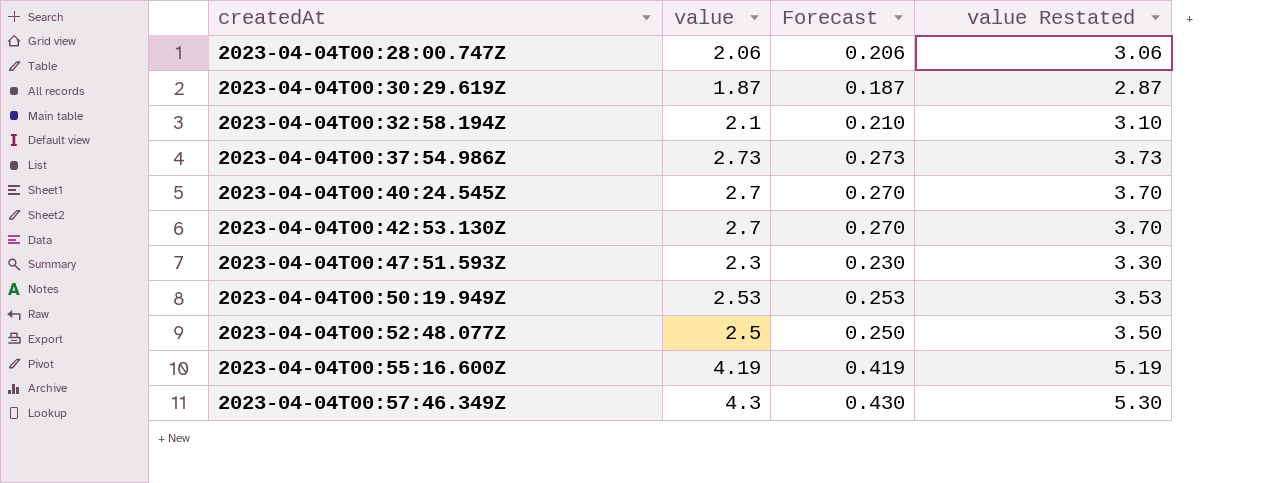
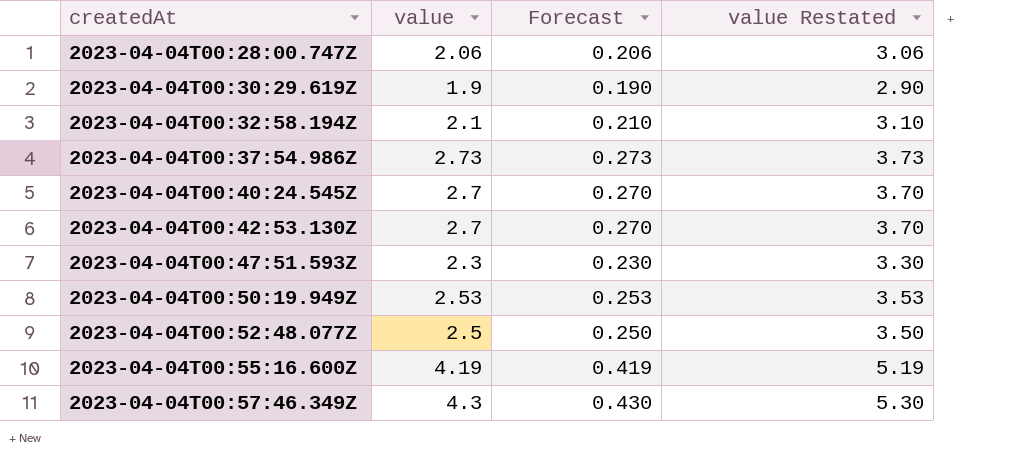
2023-04-04T00:30:29.619Z | value: 1.87 -> 1.9
2023-04-04T00:30:29.619Z | Forecast: 0.187 -> 0.190
2023-04-04T00:30:29.619Z | value Restated: 2.87 -> 2.90

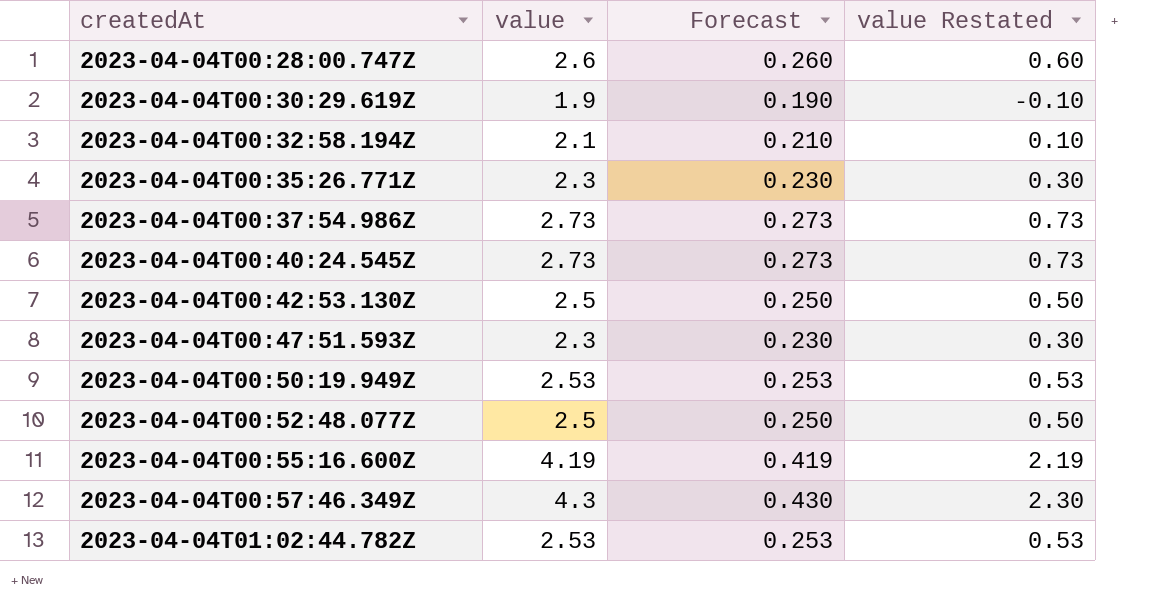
column value Restated | formula: [value] + 1 -> [value] - 2
2023-04-04T00:28:00.747Z | value: 2.06 -> 2.6
2023-04-04T00:28:00.747Z | Forecast: 0.206 -> 0.260
row 2023-04-04T00:35:26.771Z: none -> 2.3 | 0.230 | 0.30
2023-04-04T00:40:24.545Z | value: 2.7 -> 2.73
2023-04-04T00:40:24.545Z | Forecast: 0.270 -> 0.273
2023-04-04T00:42:53.130Z | value: 2.7 -> 2.5
2023-04-04T00:42:53.130Z | Forecast: 0.270 -> 0.250
row 2023-04-04T01:02:44.782Z: none -> 2.53 | 0.253 | 0.53

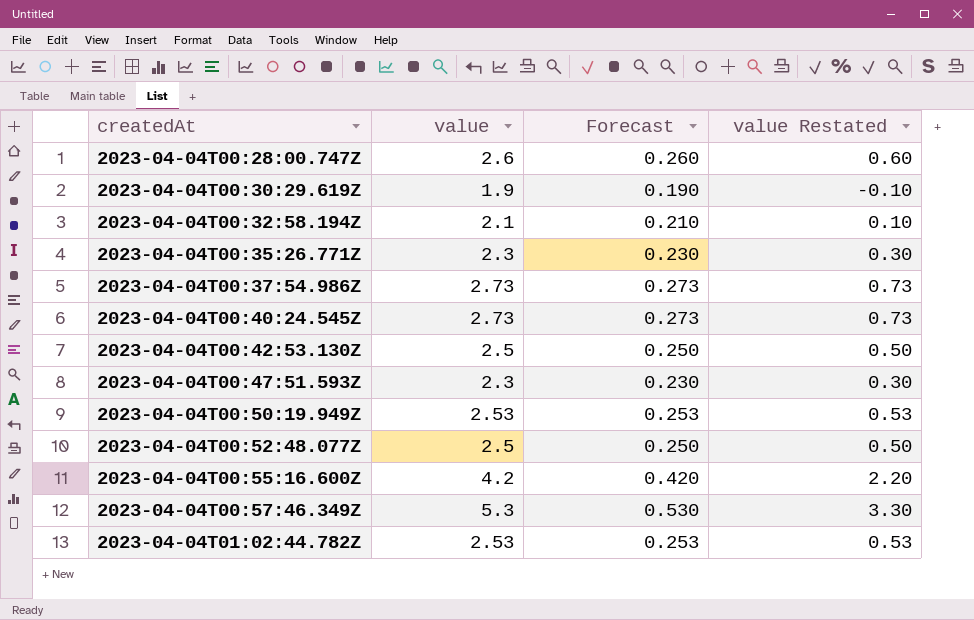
2023-04-04T00:55:16.600Z | value: 4.19 -> 4.2
2023-04-04T00:55:16.600Z | Forecast: 0.419 -> 0.420
2023-04-04T00:55:16.600Z | value Restated: 2.19 -> 2.20
2023-04-04T00:57:46.349Z | value: 4.3 -> 5.3
2023-04-04T00:57:46.349Z | Forecast: 0.430 -> 0.530
2023-04-04T00:57:46.349Z | value Restated: 2.30 -> 3.30

